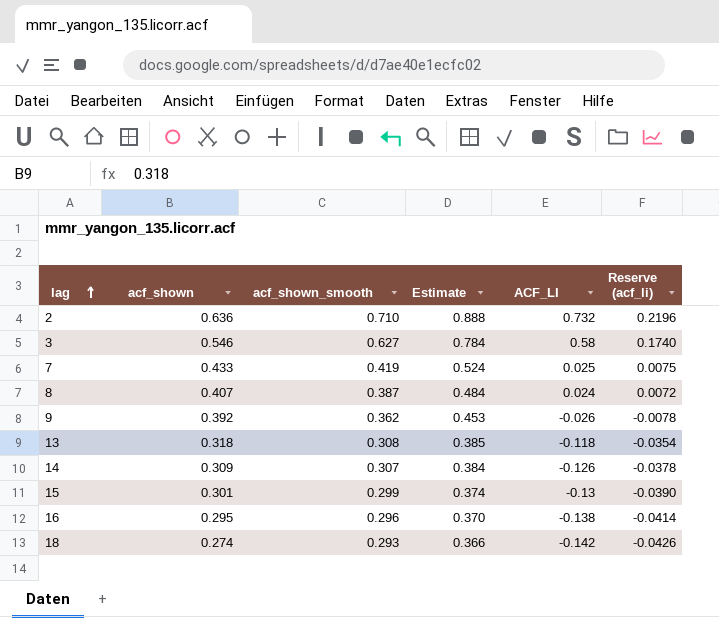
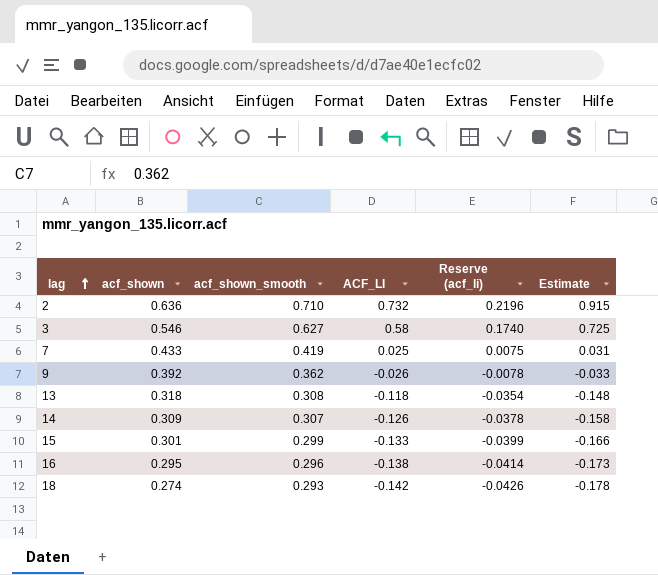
column Estimate | formula: [acf_shown_smooth] * 1.25 -> [ACF_LI] * 1.25
column Estimate | position: 4 -> 6
row 8: 0.407 | 0.387 | 0.484 | 0.024 | 0.0072 -> none
15 | ACF_LI: -0.13 -> -0.133
15 | Reserve (acf_li): -0.0390 -> -0.0399

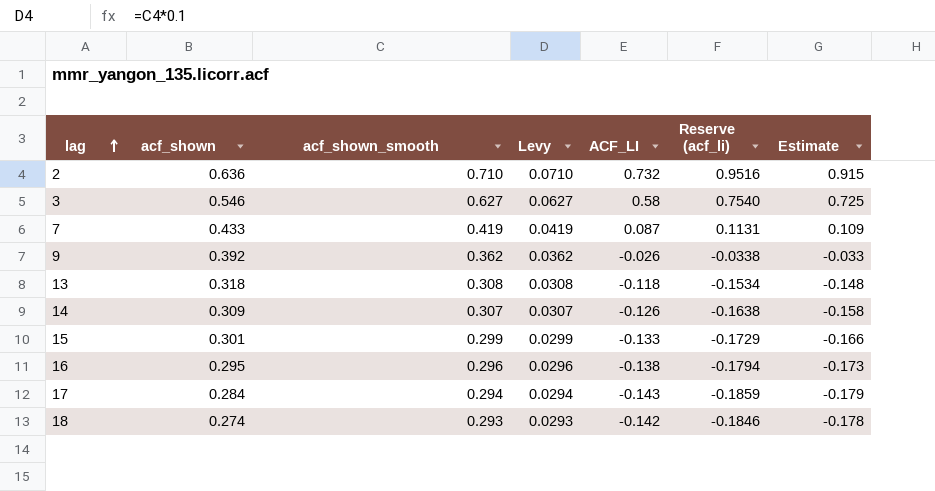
column Levy | formula: none -> [acf_shown_smooth] * 0.1
column Reserve (acf_li) | formula: [ACF_LI] * 0.3 -> [ACF_LI] * 1.3
7 | ACF_LI: 0.025 -> 0.087
7 | Estimate: 0.031 -> 0.109
row 17: none -> 0.284 | 0.294 | 0.0294 | -0.143 | -0.1859 | -0.179

